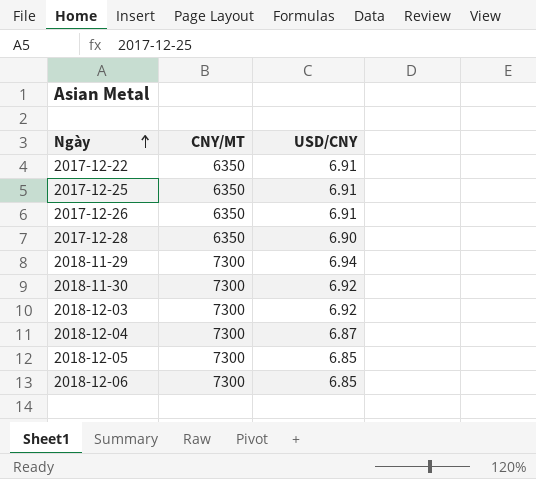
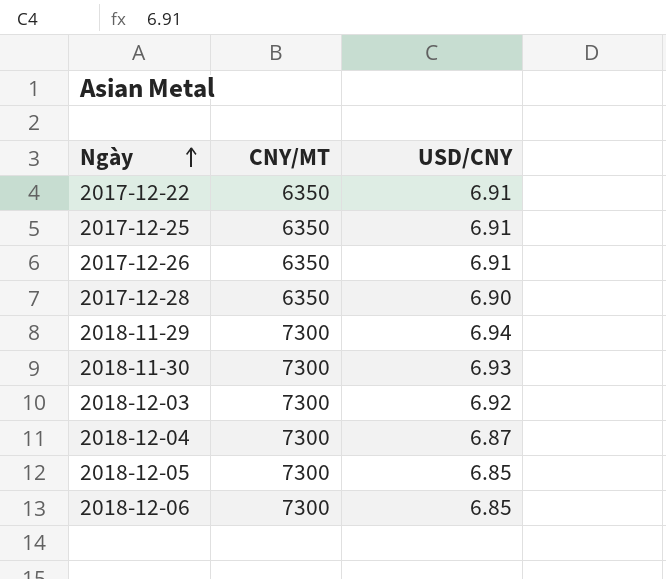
2018-11-30 | USD/CNY: 6.92 -> 6.93

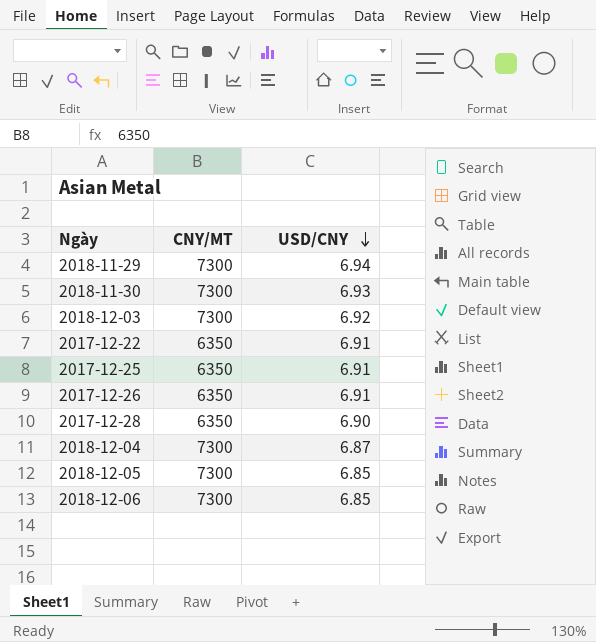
row order: Ngày ascending -> USD/CNY descending

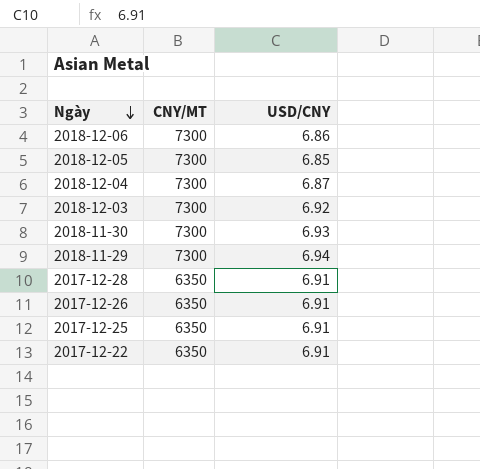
row order: USD/CNY descending -> Ngày descending
2018-12-06 | USD/CNY: 6.85 -> 6.86
2017-12-28 | USD/CNY: 6.90 -> 6.91

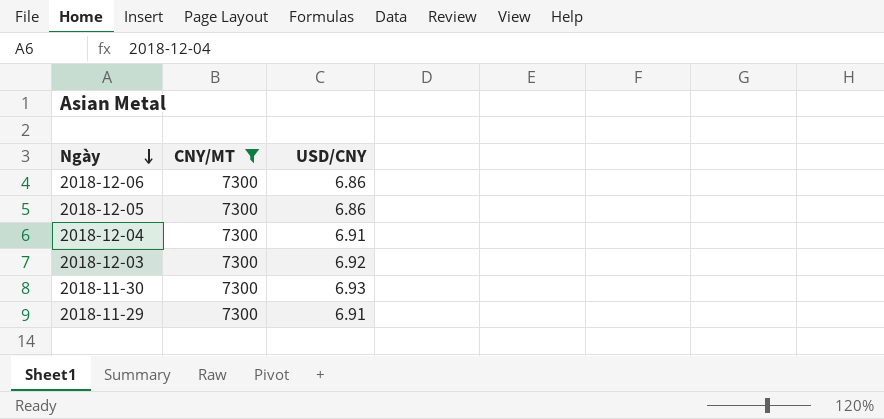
filter: none -> CNY/MT = 7300
2018-12-05 | USD/CNY: 6.85 -> 6.86
2018-12-04 | USD/CNY: 6.87 -> 6.91
2018-11-29 | USD/CNY: 6.94 -> 6.91

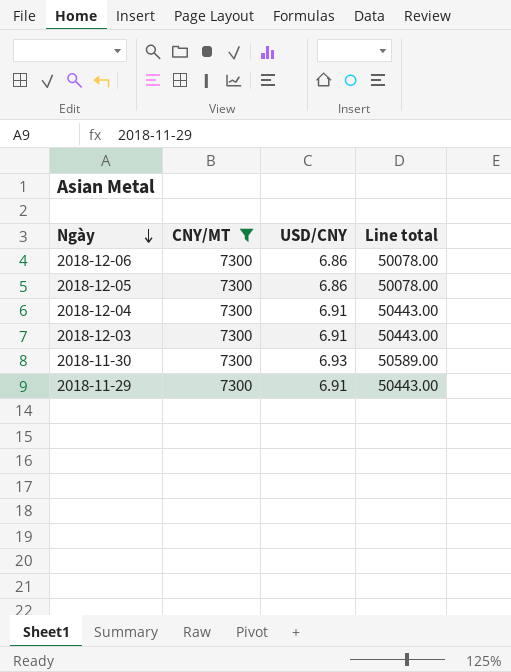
column Line total | formula: none -> [CNY/MT] * [USD/CNY]
2018-12-03 | USD/CNY: 6.92 -> 6.91

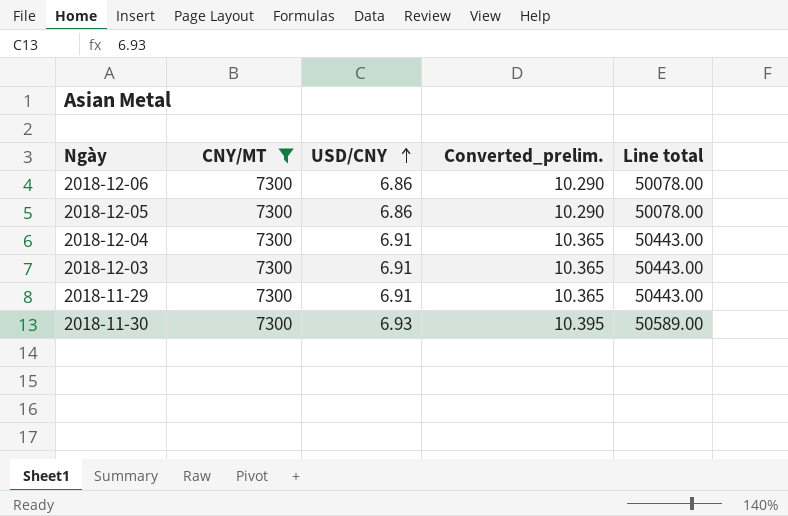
row order: Ngày descending -> USD/CNY ascending
column Converted_prelim. | formula: none -> [USD/CNY] * 1.5

